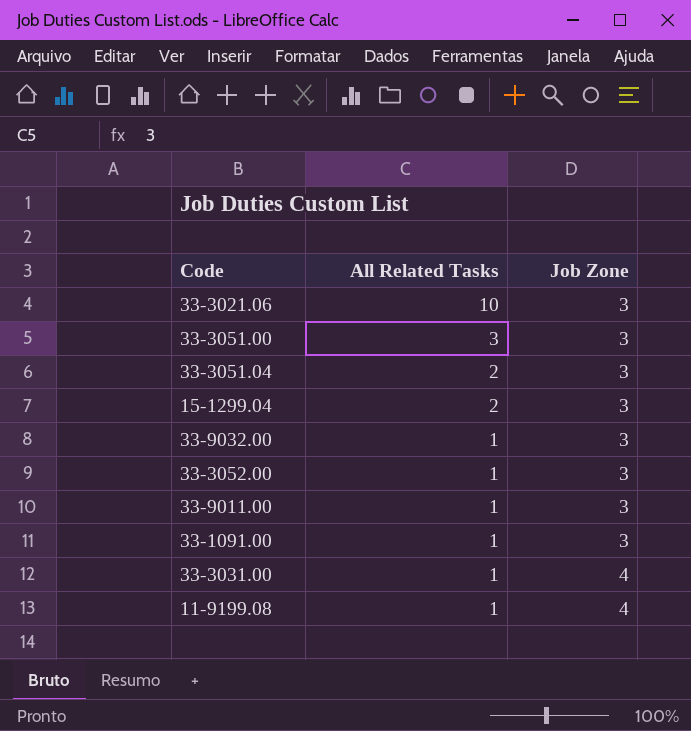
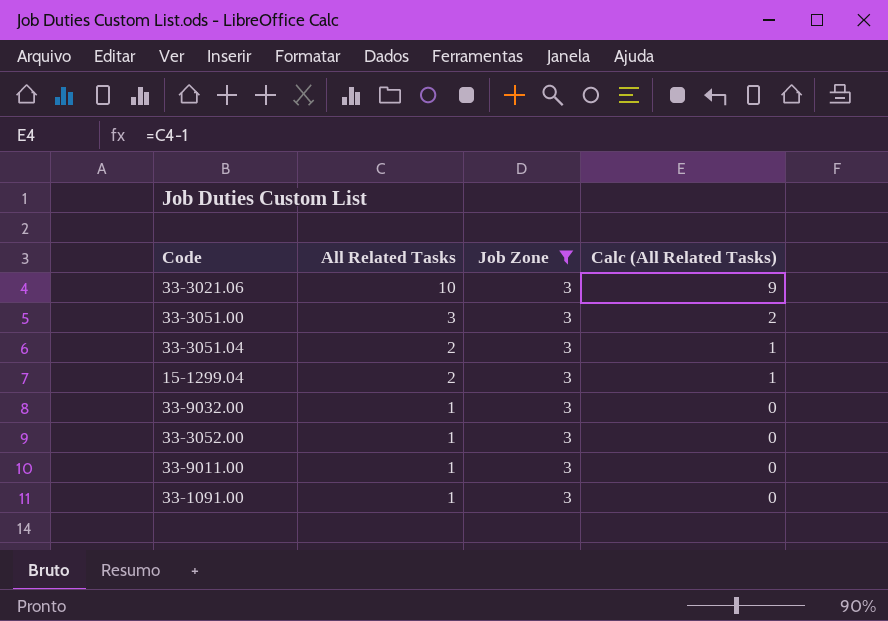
filter: none -> Job Zone = 3
column Calc (All Related Tasks) | formula: none -> [All Related Tasks] - 1

